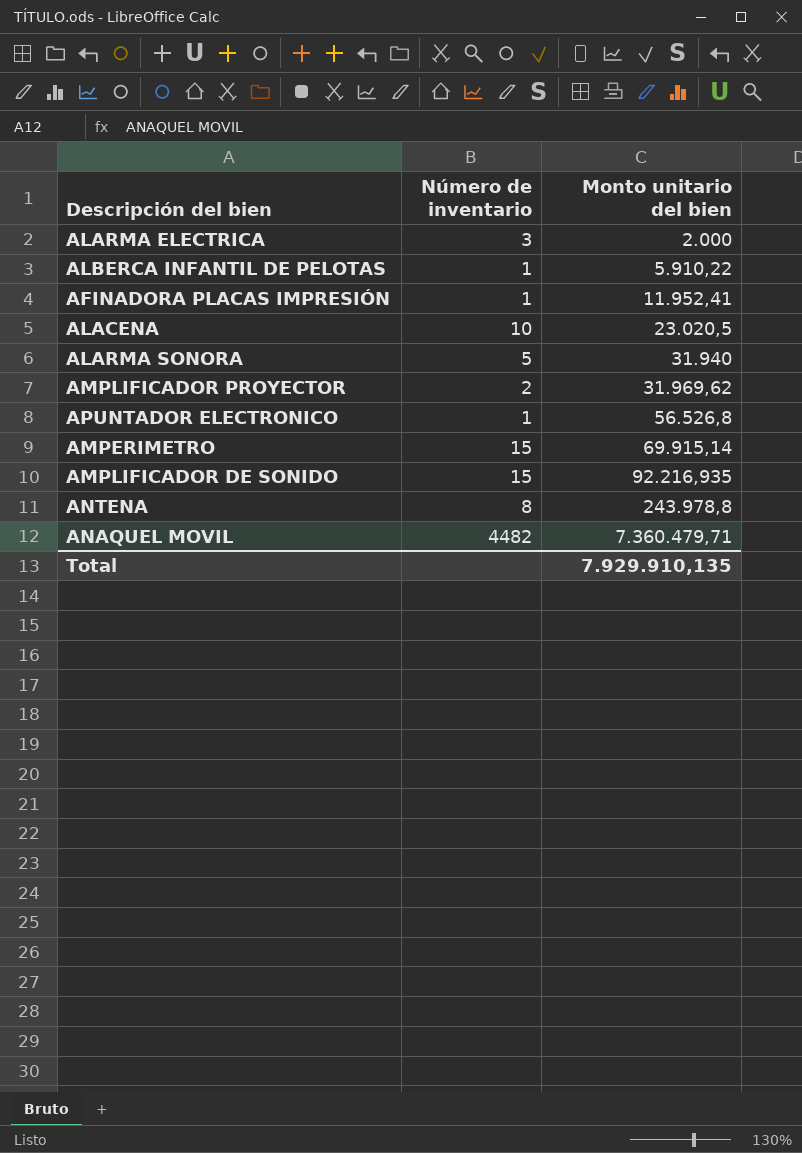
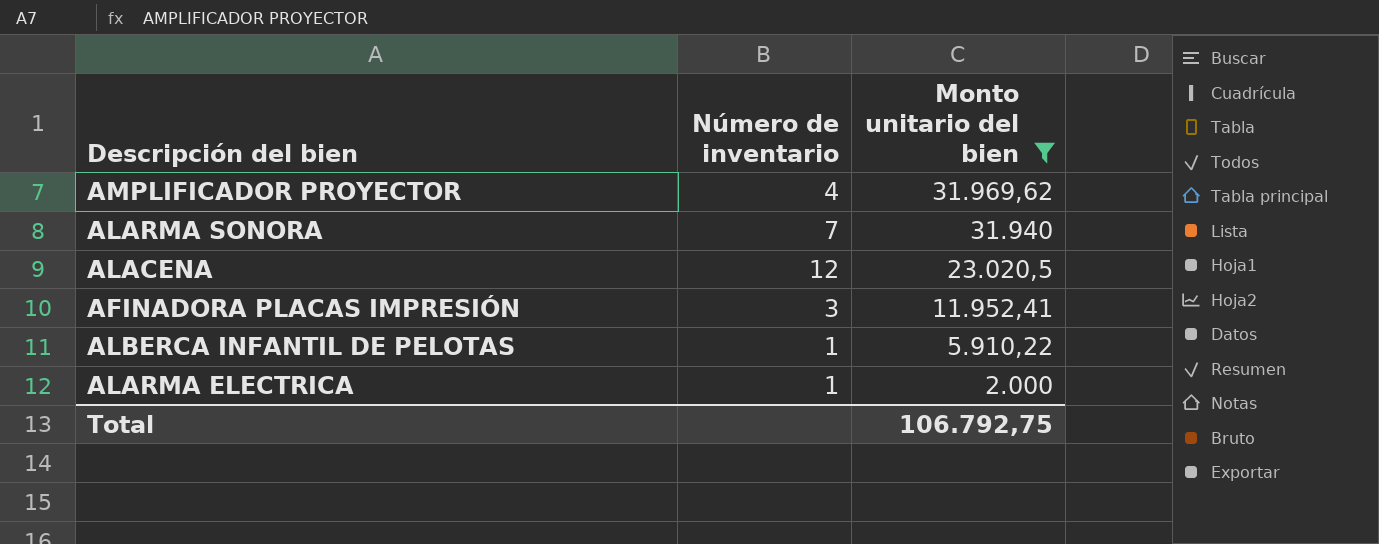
filter: none -> Monto unitario del bien <= 31.969,62
row order: Monto unitario del bien ascending -> Monto unitario del bien descending
AMPLIFICADOR PROYECTOR | Número de inventario: 2 -> 4
ALARMA SONORA | Número de inventario: 5 -> 7
ALACENA | Número de inventario: 10 -> 12
AFINADORA PLACAS IMPRESIÓN | Número de inventario: 1 -> 3
ALARMA ELECTRICA | Número de inventario: 3 -> 1
Total | Monto unitario del bien: 7.929.910,135 -> 106.792,75

